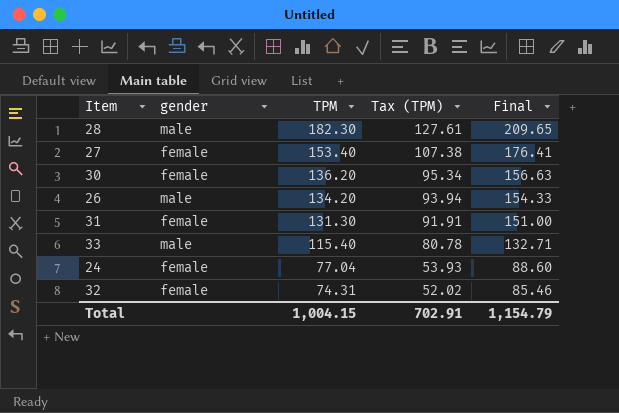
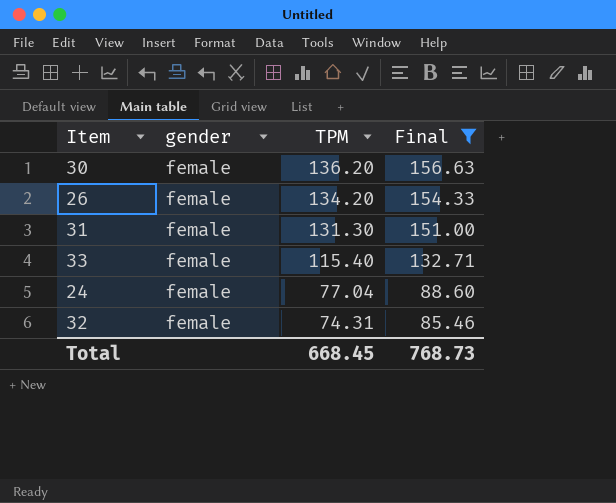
filter: none -> Final <= 156.63
column Tax (TPM) | formula: [TPM] * 0.7 -> none
26 | gender: male -> female
33 | gender: male -> female
Total | TPM: 1,004.15 -> 668.45
Total | Final: 1,154.79 -> 768.73

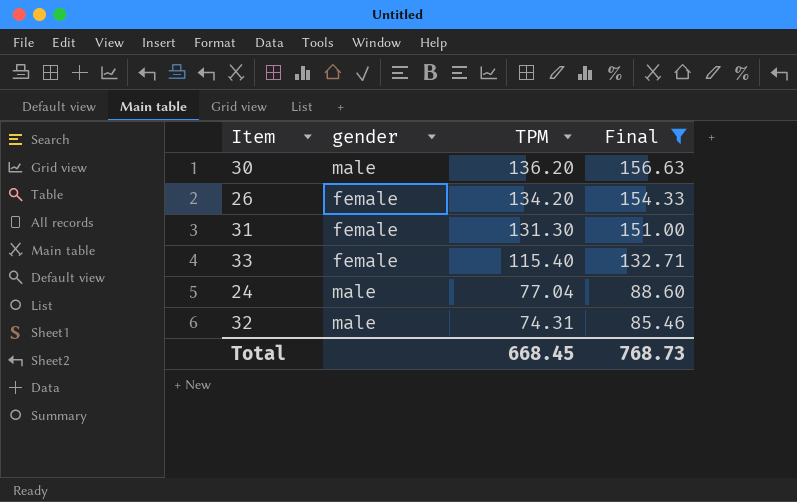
30 | gender: female -> male
24 | gender: female -> male
32 | gender: female -> male

